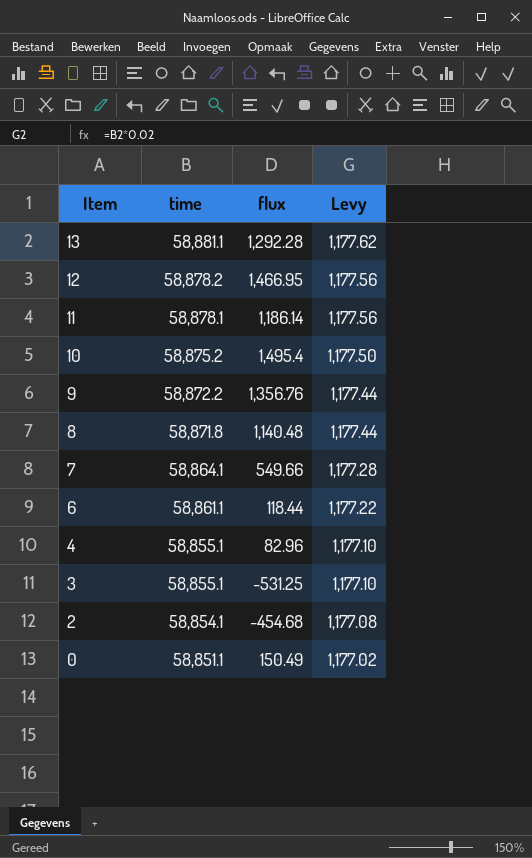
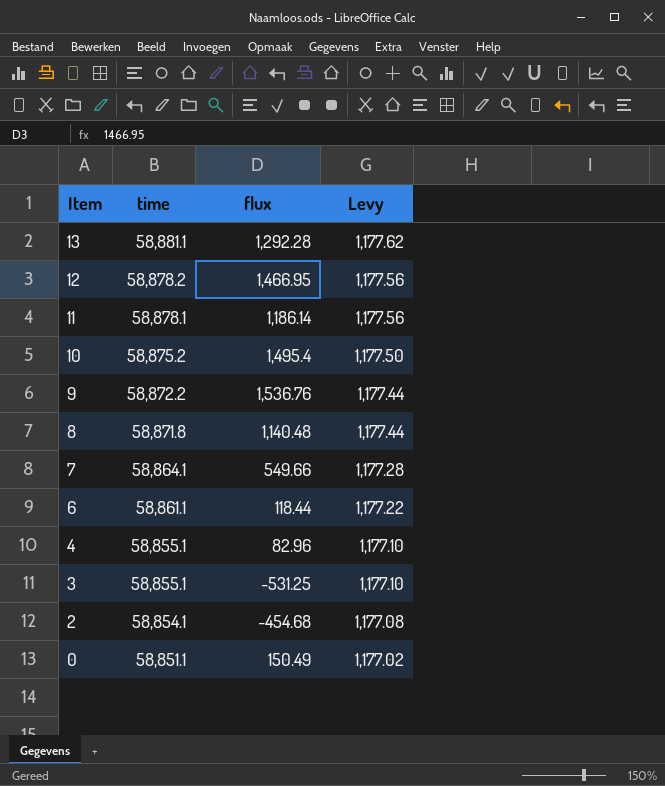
9 | flux: 1,356.76 -> 1,536.76

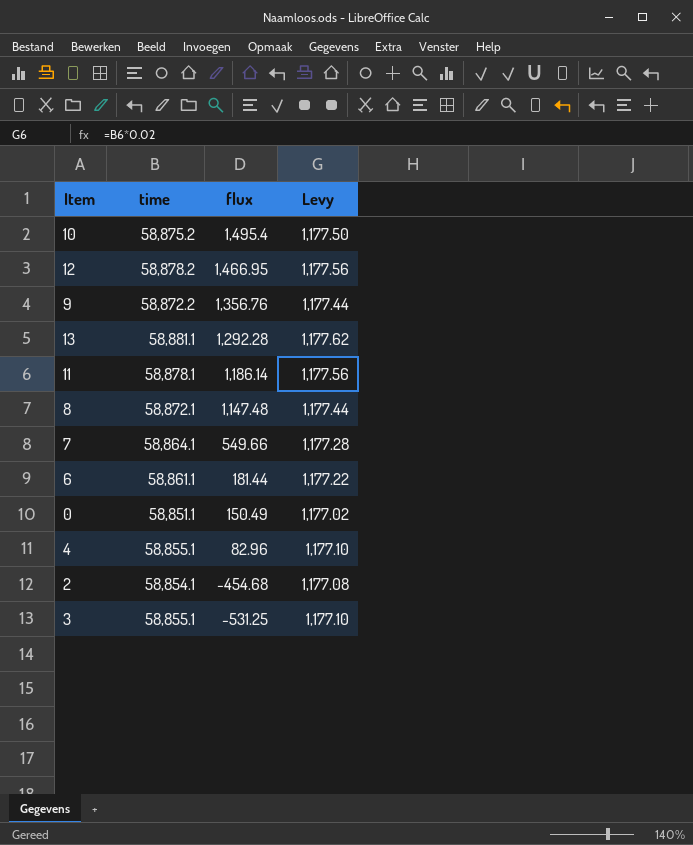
row order: Item descending -> flux descending
9 | flux: 1,536.76 -> 1,356.76
8 | time: 58,871.8 -> 58,872.1
8 | flux: 1,140.48 -> 1,147.48
6 | flux: 118.44 -> 181.44

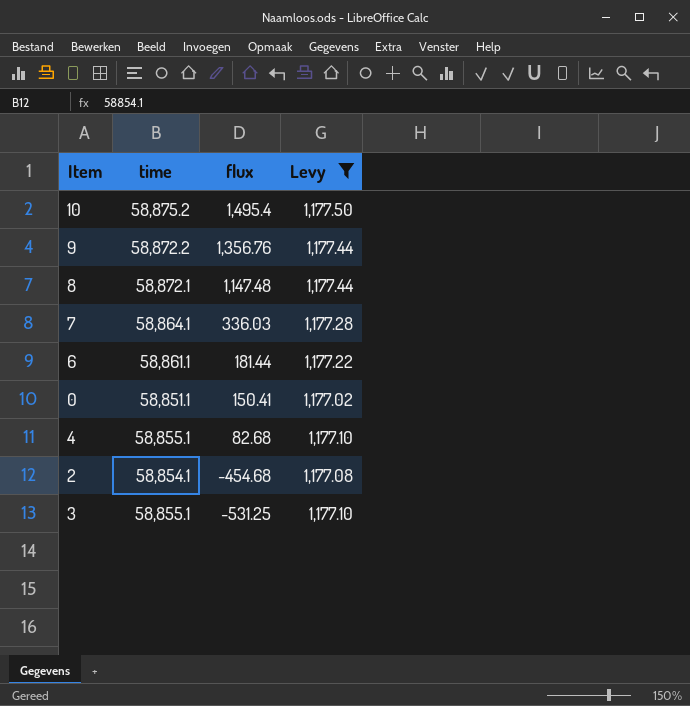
filter: none -> Levy <= 1,177.50
7 | flux: 549.66 -> 336.03
0 | flux: 150.49 -> 150.41
4 | flux: 82.96 -> 82.68

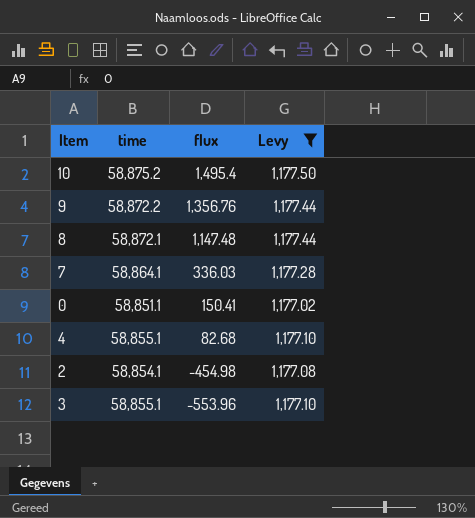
row 6: 58,861.1 | 181.44 | 1,177.22 -> none
2 | flux: -454.68 -> -454.98
3 | flux: -531.25 -> -553.96

